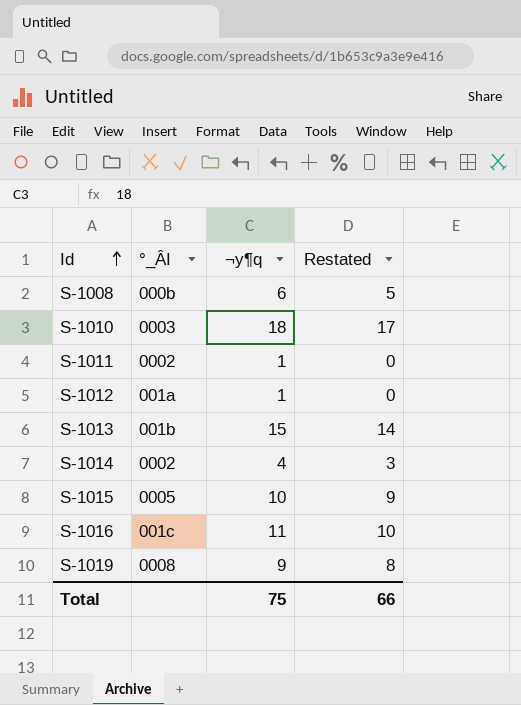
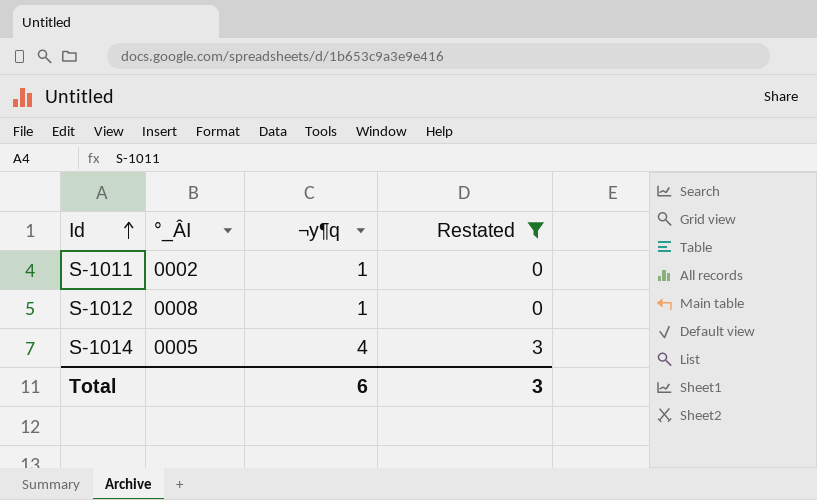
filter: none -> Restated <= 3
S-1012 | °_ÂI: 001a -> 0008
S-1014 | °_ÂI: 0002 -> 0005
Total | ¬y¶q: 75 -> 6
Total | Restated: 66 -> 3

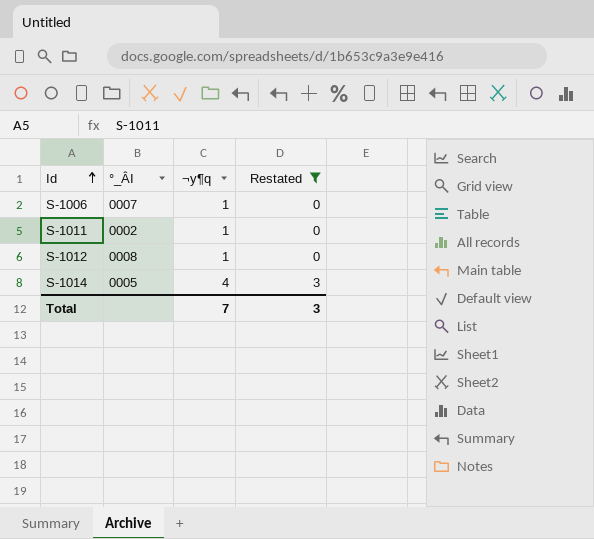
row S-1006: none -> 0007 | 1 | 0
Total | ¬y¶q: 6 -> 7

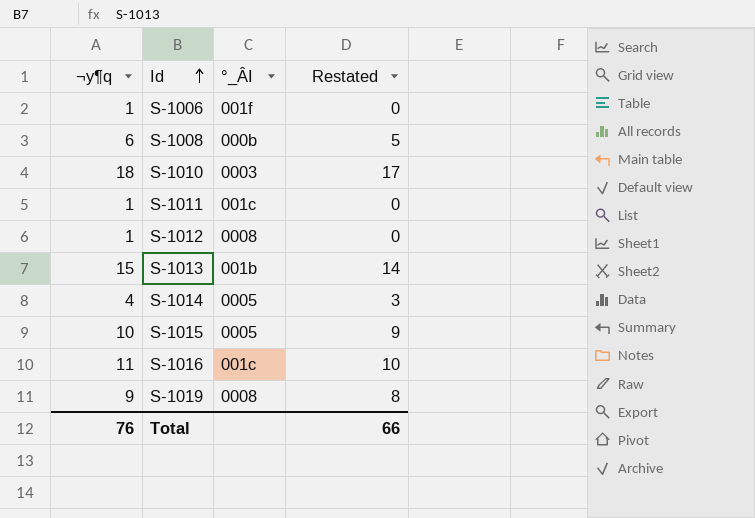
filter: Restated <= 3 -> none
column ¬y¶q | position: 3 -> 1
S-1006 | °_ÂI: 0007 -> 001f
S-1011 | °_ÂI: 0002 -> 001c
Total | ¬y¶q: 7 -> 76
Total | Restated: 3 -> 66

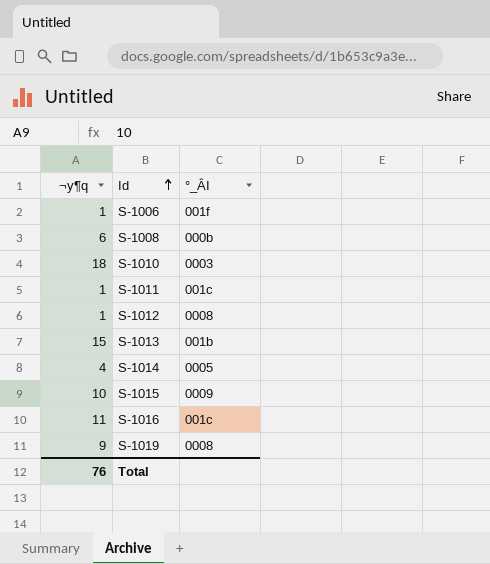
column Restated | formula: [¬y¶q] - 1 -> none
S-1015 | °_ÂI: 0005 -> 0009

